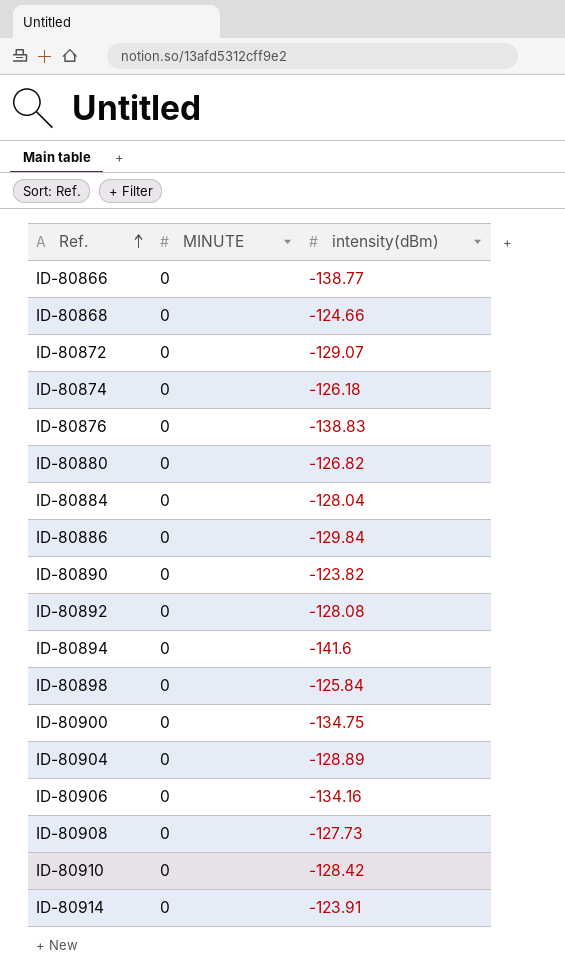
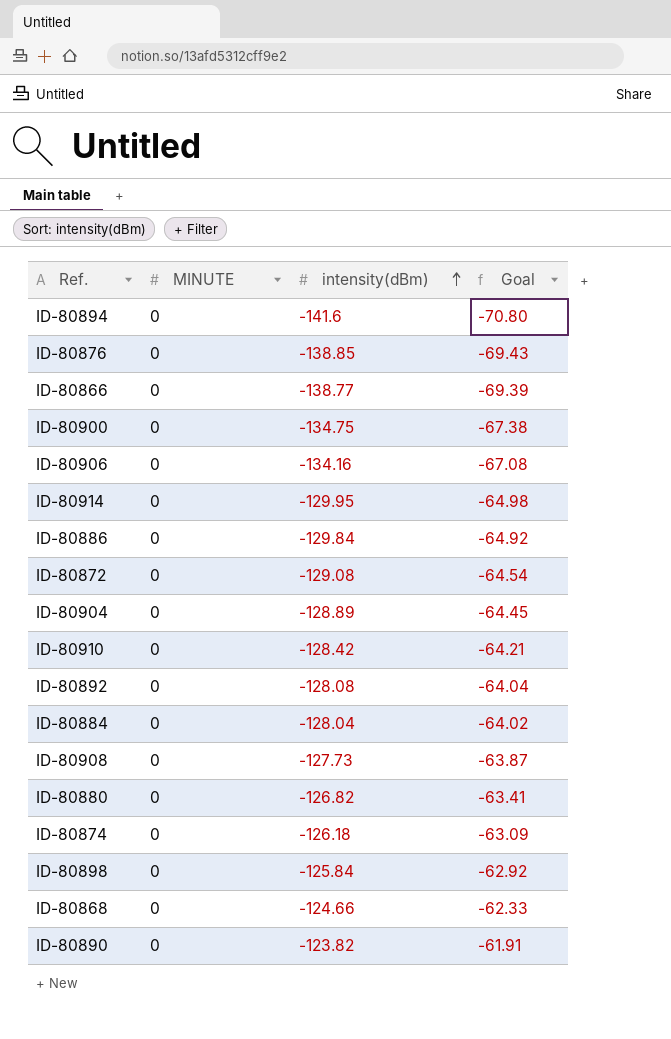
row order: Ref. ascending -> intensity(dBm) ascending
column Goal | formula: none -> [intensity(dBm)] * 0.5
ID-80876 | intensity(dBm): -138.83 -> -138.85
ID-80914 | intensity(dBm): -123.91 -> -129.95
ID-80872 | intensity(dBm): -129.07 -> -129.08

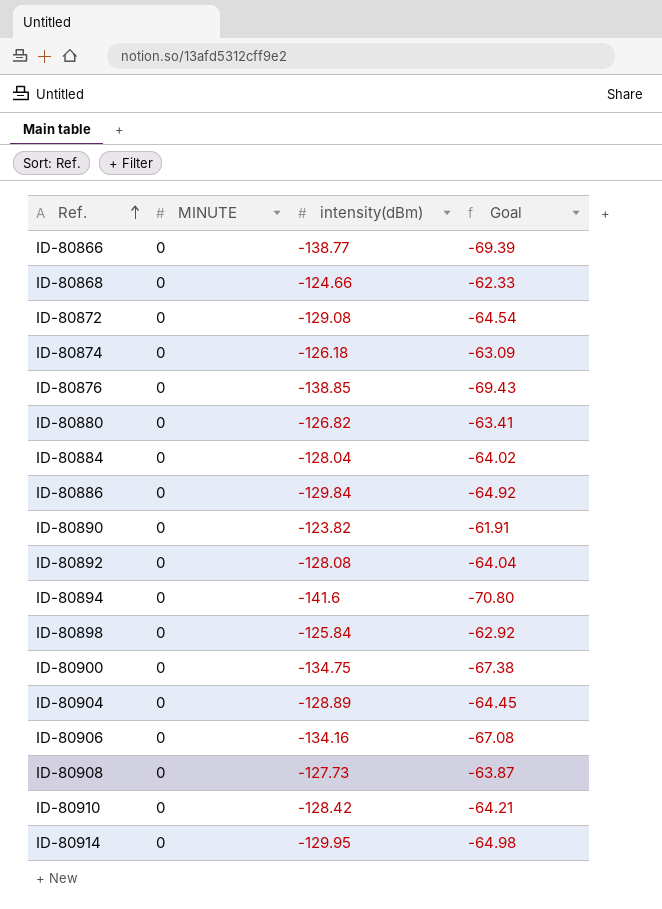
row order: intensity(dBm) ascending -> Ref. ascending

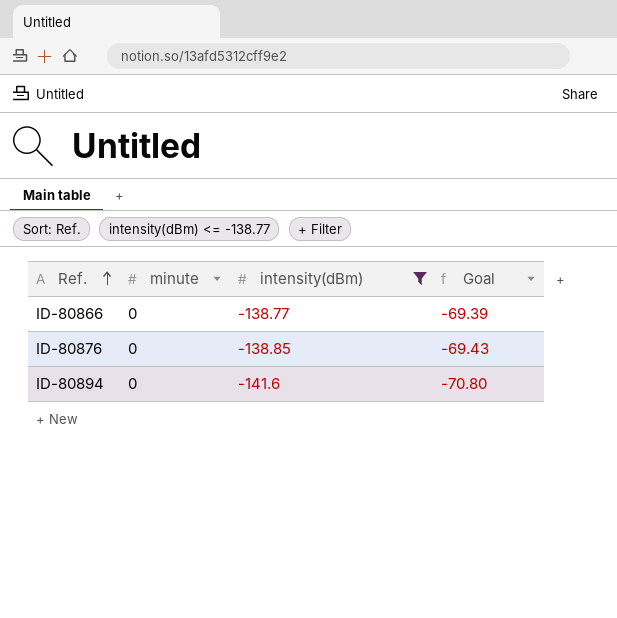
filter: none -> intensity(dBm) <= -138.77
column name: MINUTE -> minute

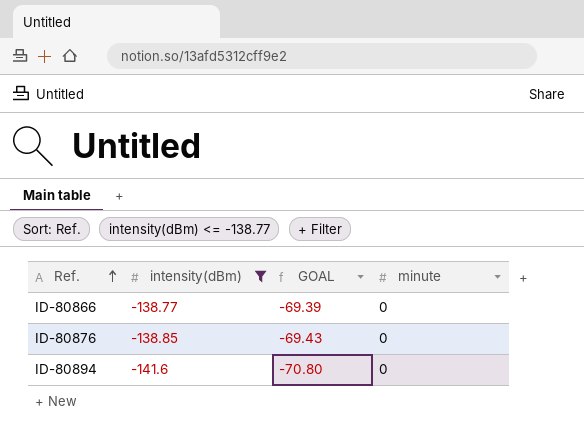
column name: Goal -> GOAL
column minute | position: 2 -> 4

